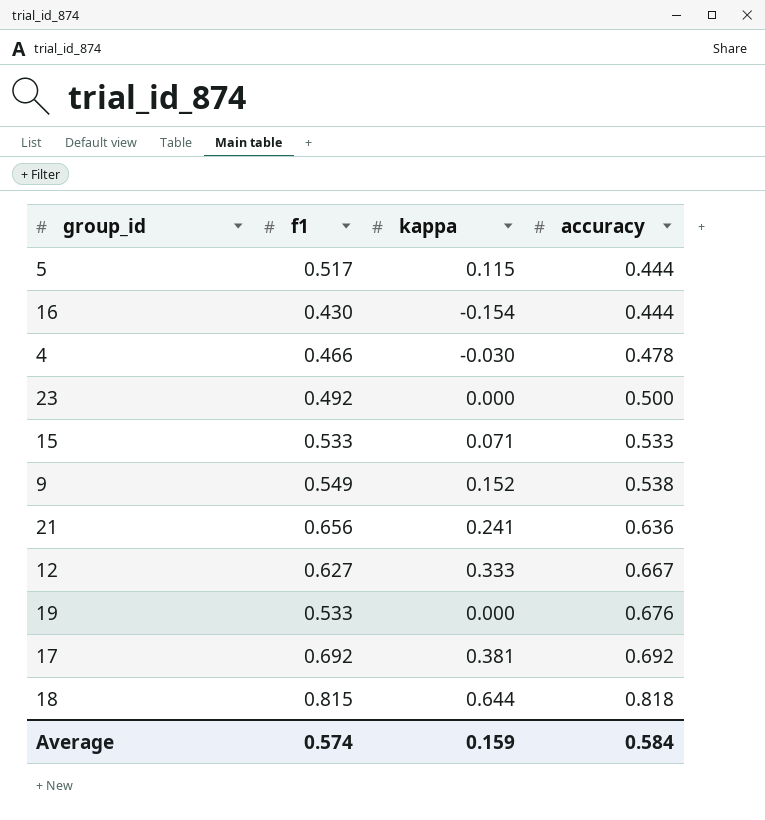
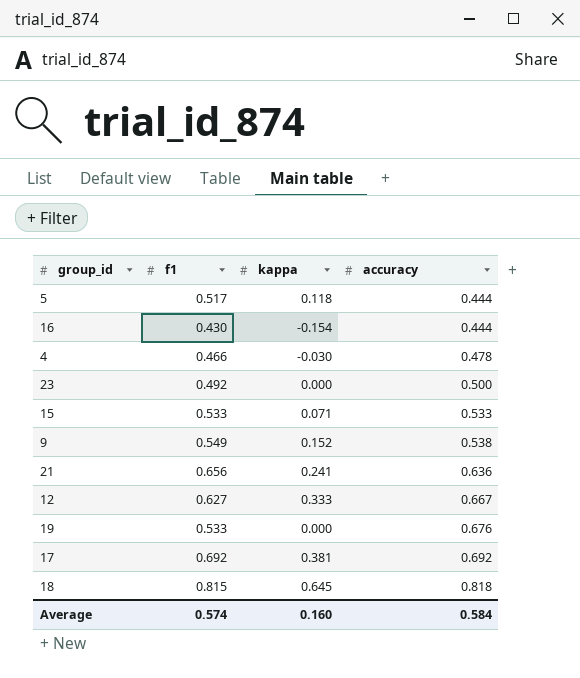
5 | kappa: 0.115 -> 0.118
18 | kappa: 0.644 -> 0.645
Average | kappa: 0.159 -> 0.160

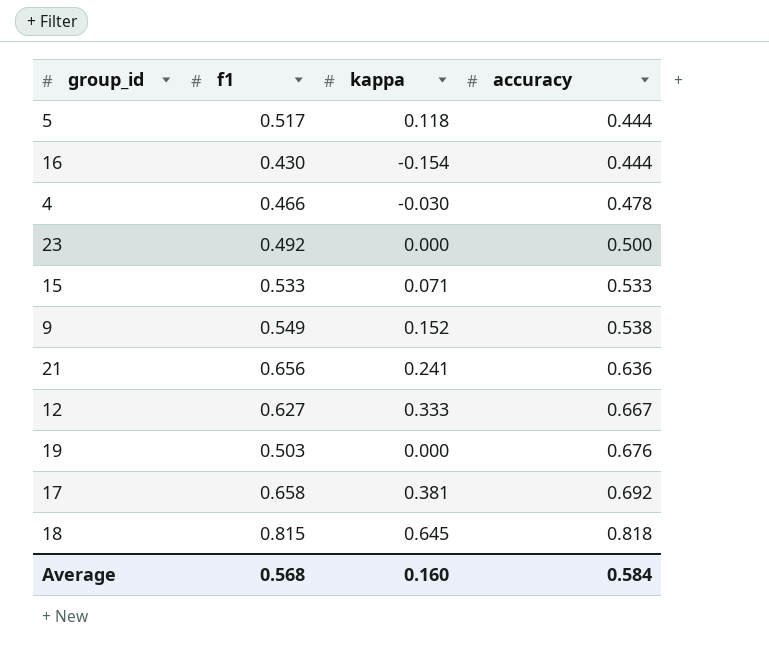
19 | f1: 0.533 -> 0.503
17 | f1: 0.692 -> 0.658
Average | f1: 0.574 -> 0.568

